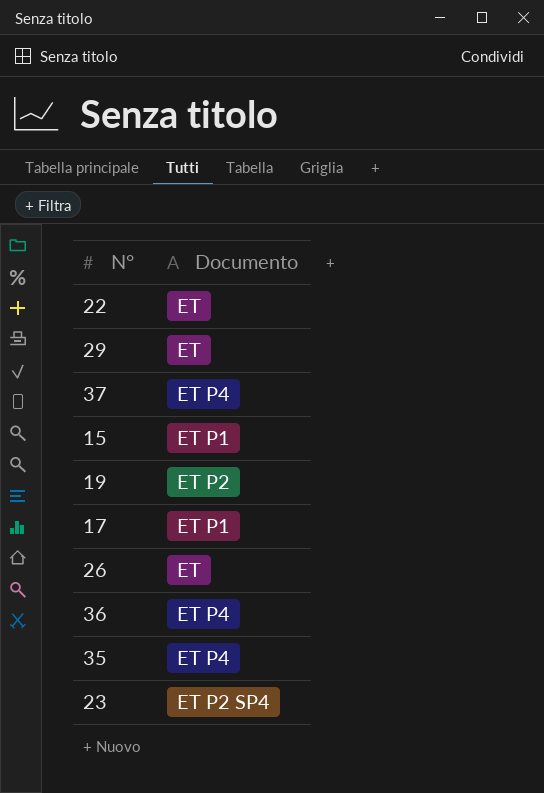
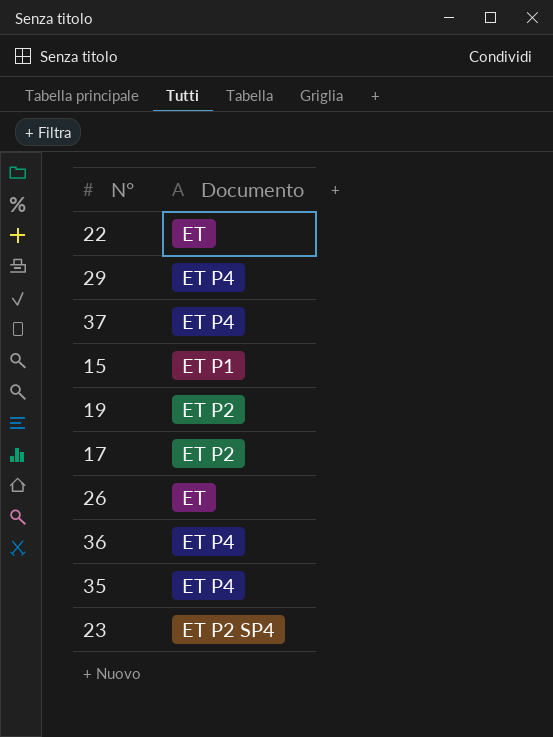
29 | Documento: ET -> ET P4
17 | Documento: ET P1 -> ET P2

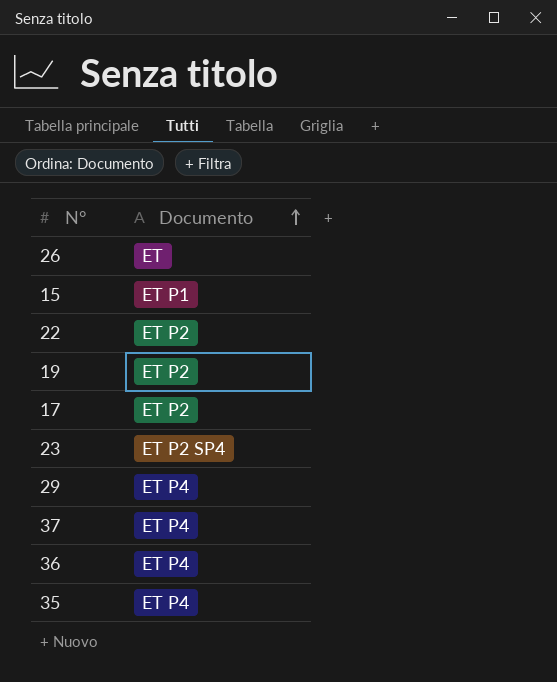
row order: none -> Documento ascending
22 | Documento: ET -> ET P2

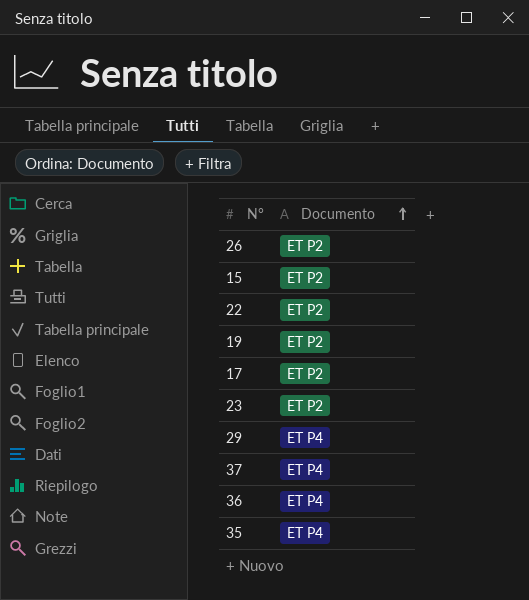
26 | Documento: ET -> ET P2
15 | Documento: ET P1 -> ET P2
23 | Documento: ET P2 SP4 -> ET P2

